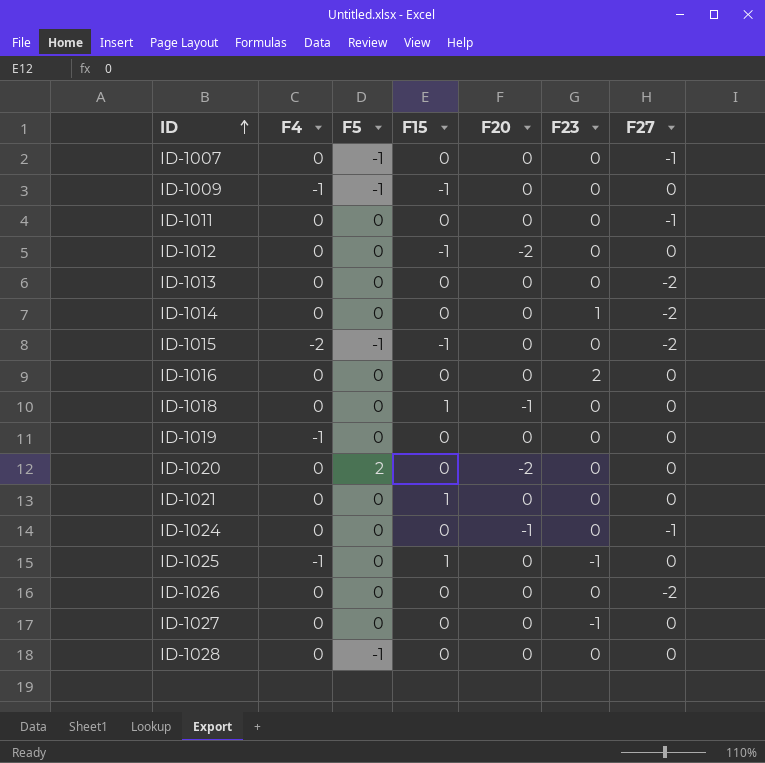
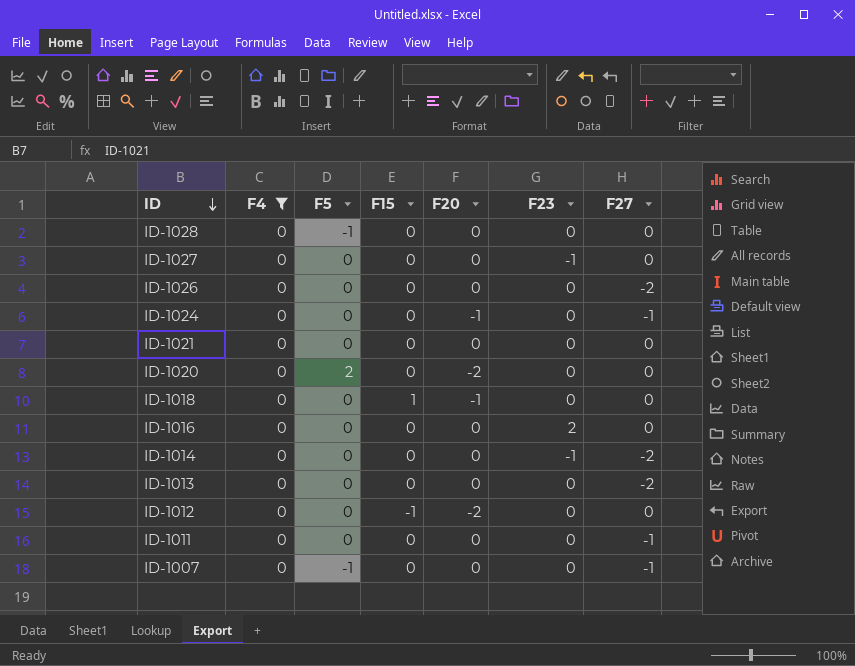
filter: none -> F4 = 0
row order: ID ascending -> ID descending
ID-1021 | F15: 1 -> 0
ID-1014 | F23: 1 -> -1

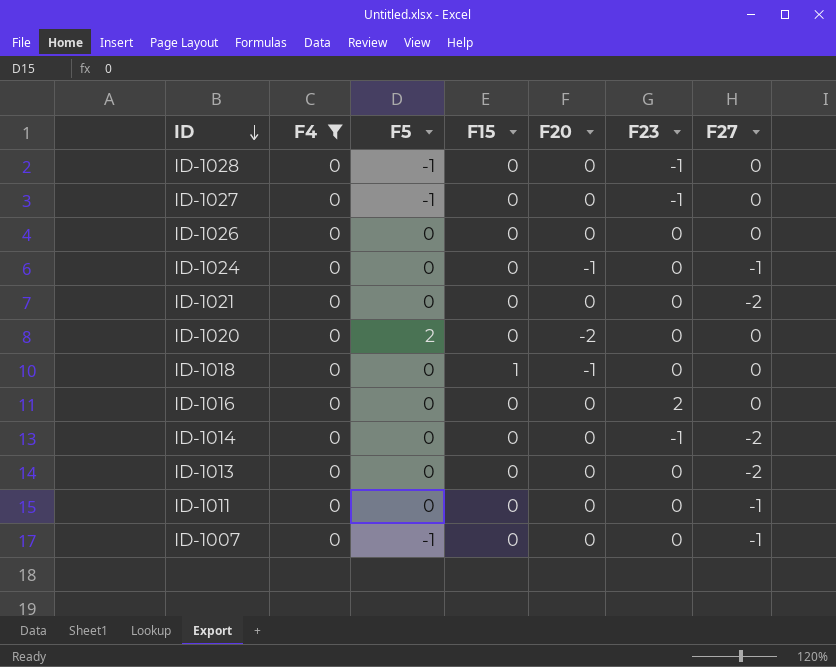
row ID-1012: 0 | 0 | -1 | -2 | 0 | 0 -> none
ID-1028 | F23: 0 -> -1
ID-1027 | F5: 0 -> -1
ID-1026 | F27: -2 -> 0
ID-1021 | F27: 0 -> -2

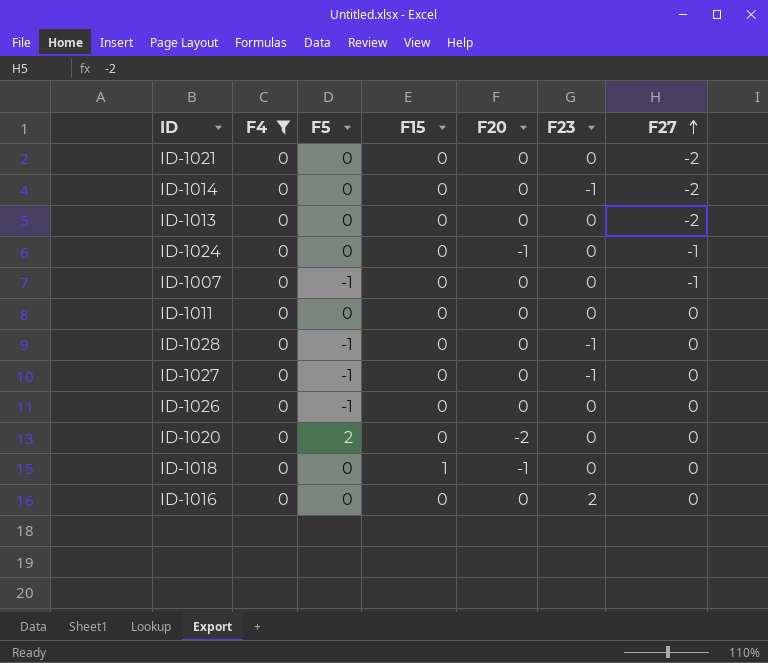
row order: ID descending -> F27 ascending
ID-1011 | F27: -1 -> 0
ID-1026 | F5: 0 -> -1

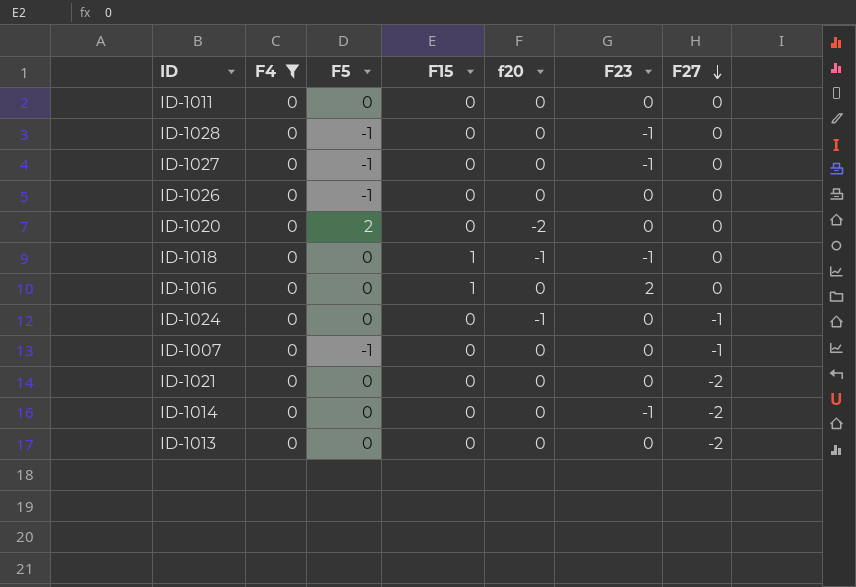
row order: F27 ascending -> F27 descending
column name: F20 -> f20
ID-1018 | F23: 0 -> -1
ID-1016 | F15: 0 -> 1

